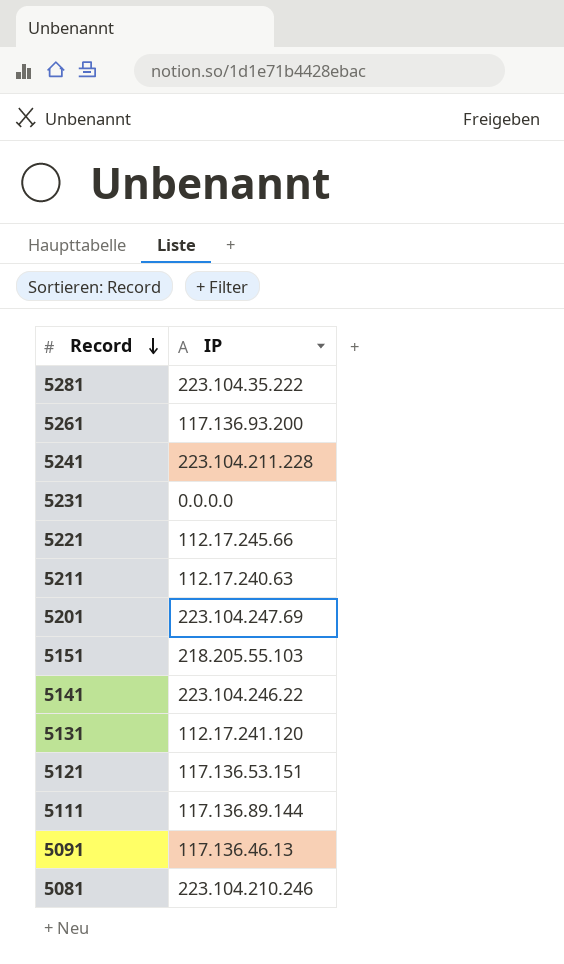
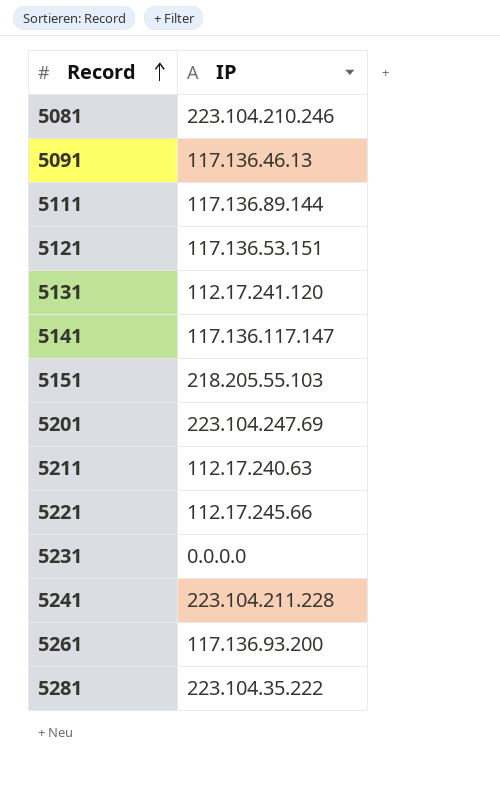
row order: Record descending -> Record ascending
5141 | IP: 223.104.246.22 -> 117.136.117.147

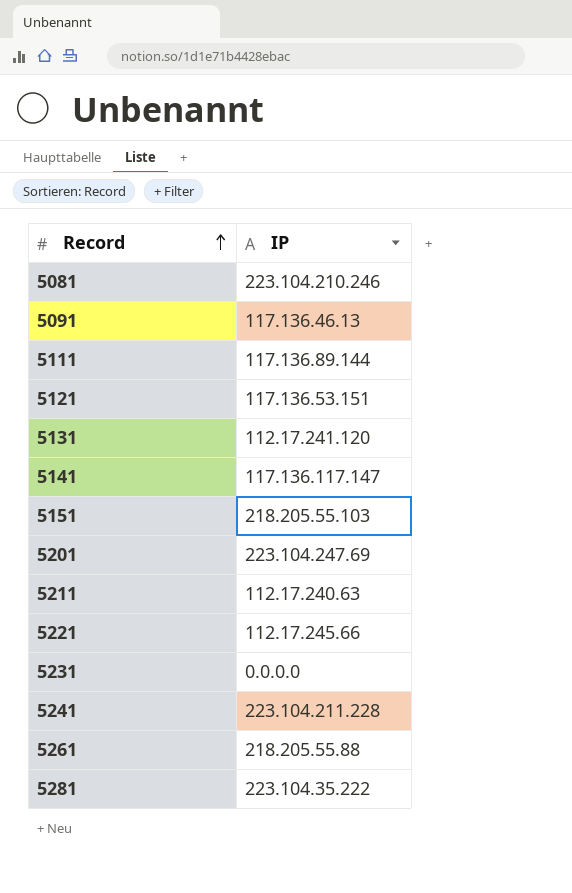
5261 | IP: 117.136.93.200 -> 218.205.55.88

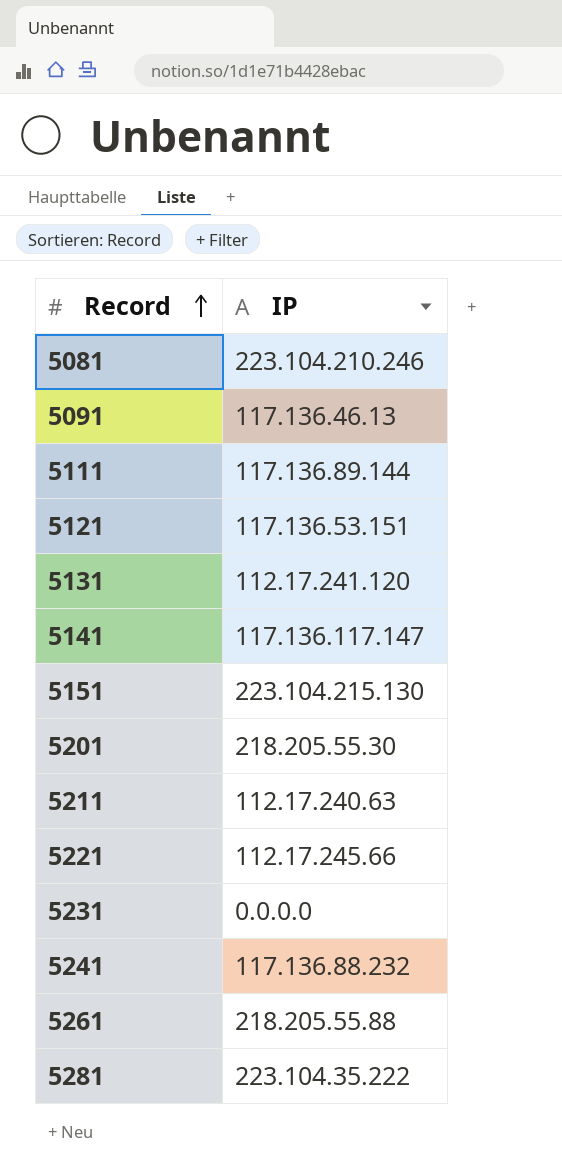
5151 | IP: 218.205.55.103 -> 223.104.215.130
5201 | IP: 223.104.247.69 -> 218.205.55.30
5241 | IP: 223.104.211.228 -> 117.136.88.232

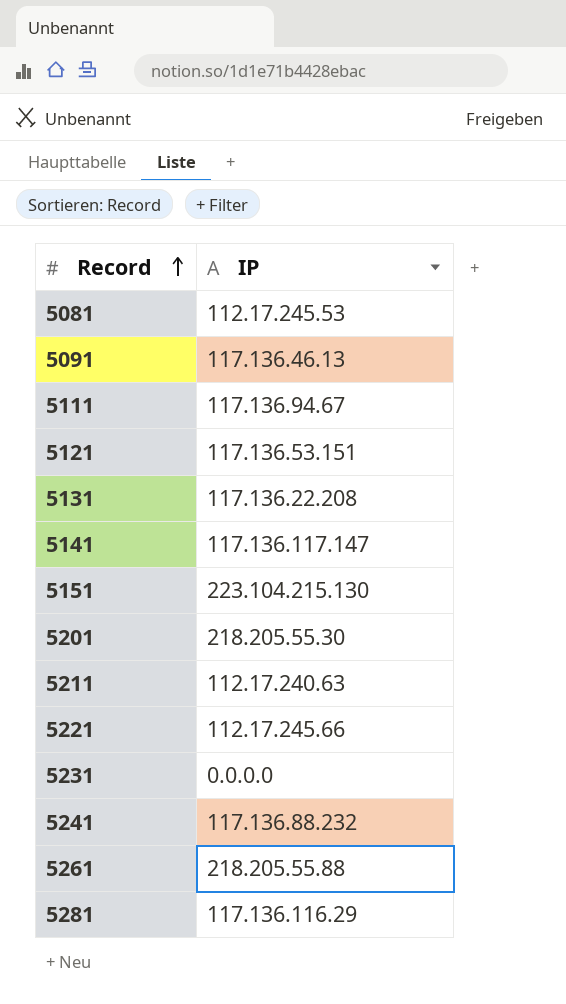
5081 | IP: 223.104.210.246 -> 112.17.245.53
5111 | IP: 117.136.89.144 -> 117.136.94.67
5131 | IP: 112.17.241.120 -> 117.136.22.208
5281 | IP: 223.104.35.222 -> 117.136.116.29

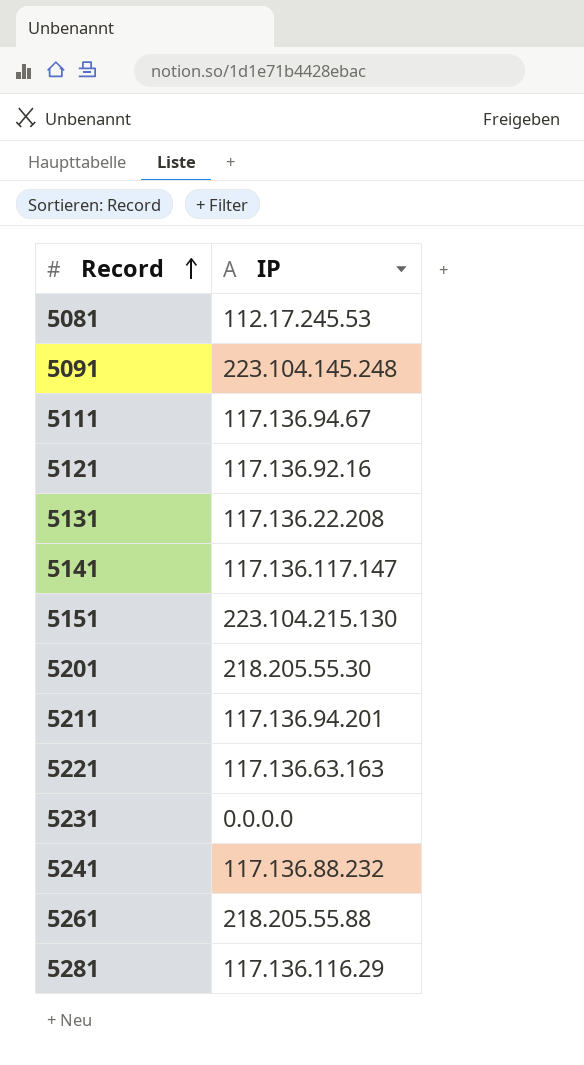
5091 | IP: 117.136.46.13 -> 223.104.145.248
5121 | IP: 117.136.53.151 -> 117.136.92.16
5211 | IP: 112.17.240.63 -> 117.136.94.201
5221 | IP: 112.17.245.66 -> 117.136.63.163

